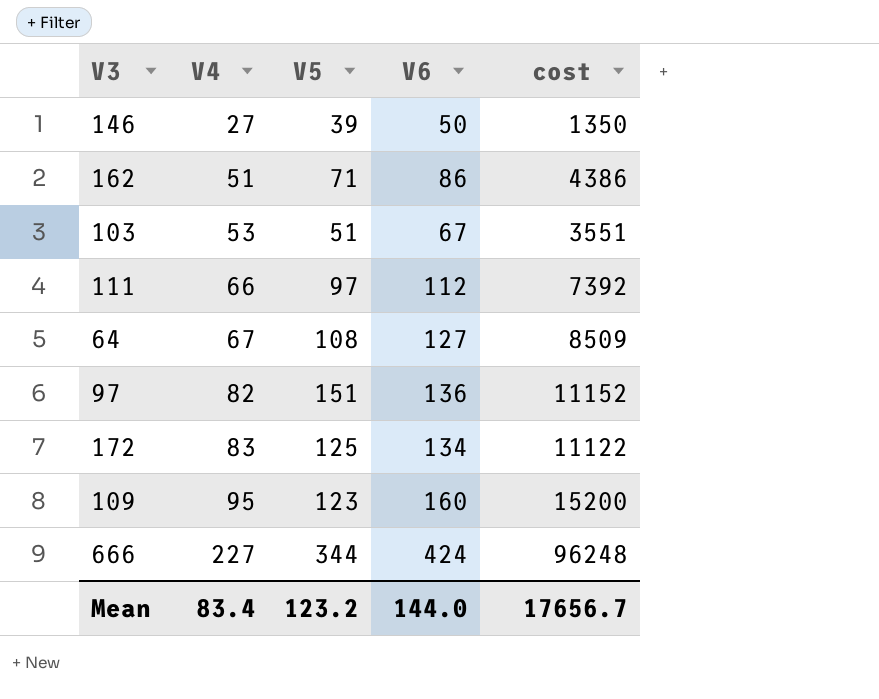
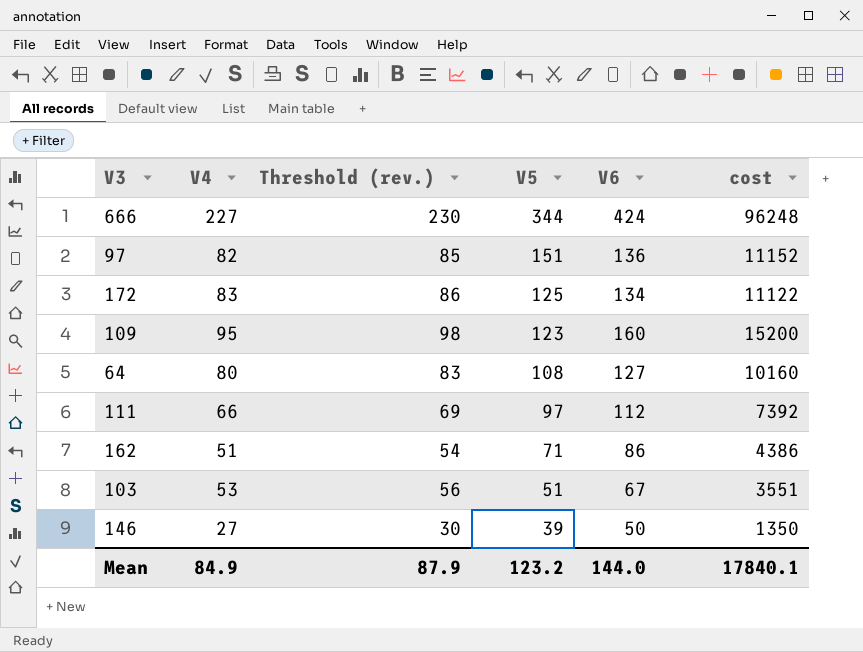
row order: V4 ascending -> V5 descending
column Threshold (rev.) | formula: none -> [V4] + 3
64 | V4: 67 -> 80
64 | cost: 8509 -> 10160
Mean | V4: 83.4 -> 84.9
Mean | cost: 17656.7 -> 17840.1

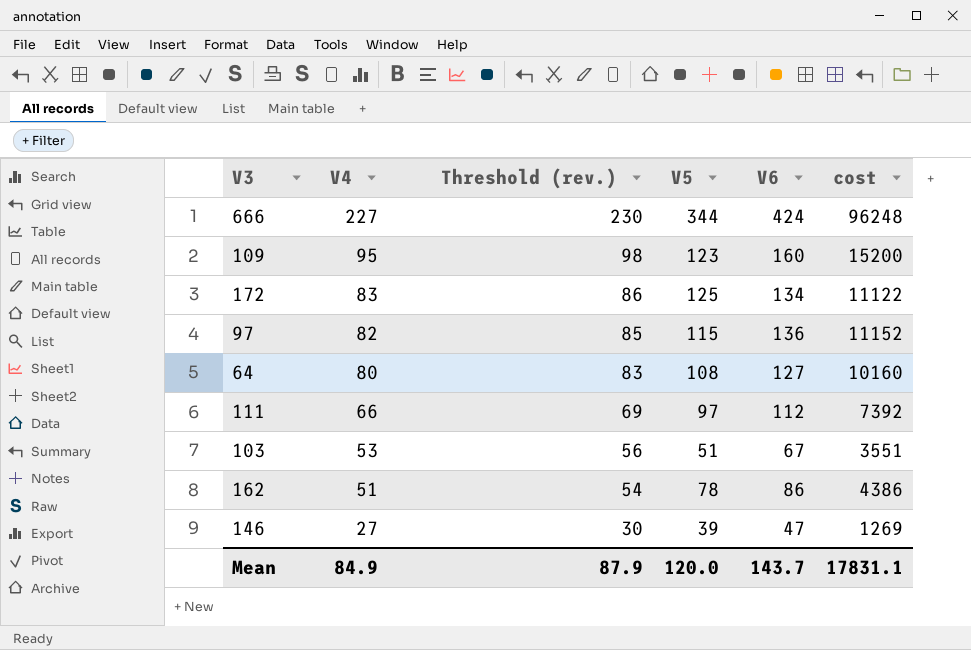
row order: V5 descending -> V4 descending
97 | V5: 151 -> 115
162 | V5: 71 -> 78
146 | V6: 50 -> 47
146 | cost: 1350 -> 1269
Mean | V5: 123.2 -> 120.0
Mean | V6: 144.0 -> 143.7
Mean | cost: 17840.1 -> 17831.1

